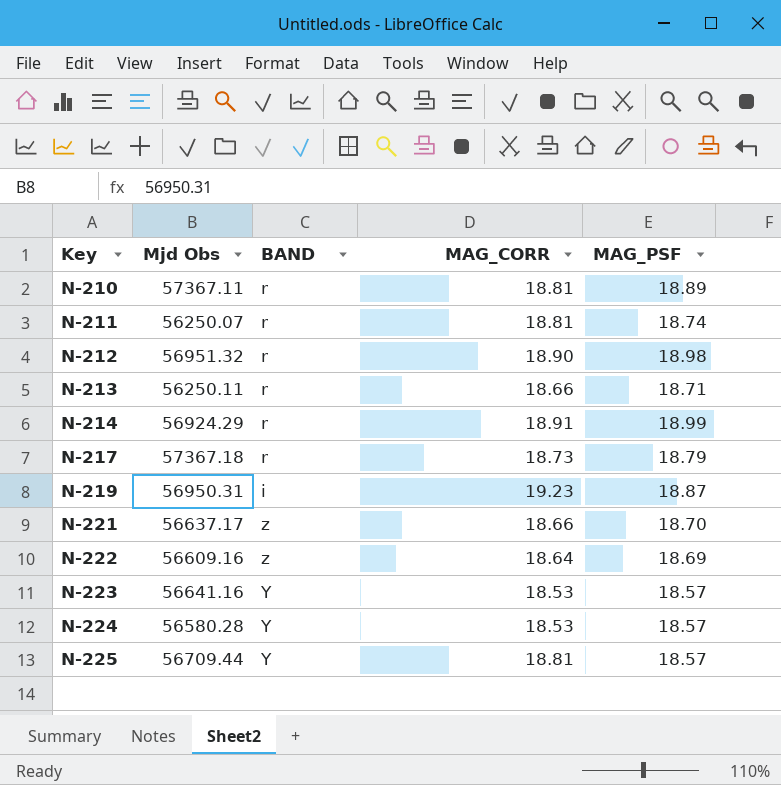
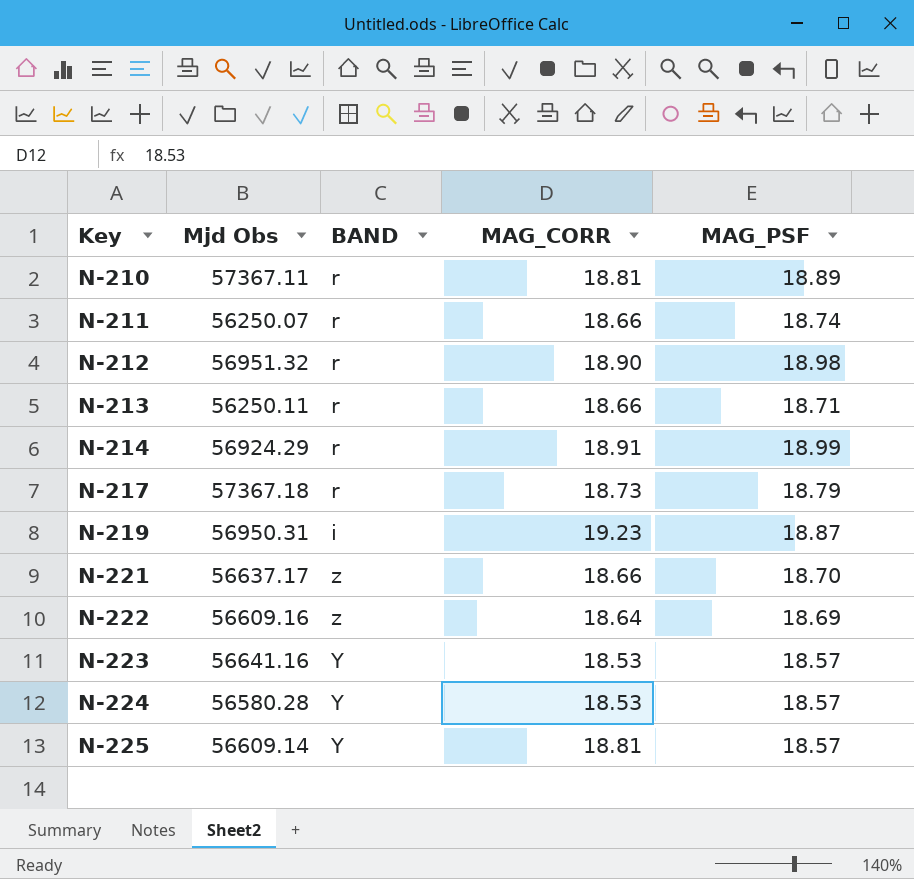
N-211 | MAG_CORR: 18.81 -> 18.66
N-225 | Mjd Obs: 56709.44 -> 56609.14

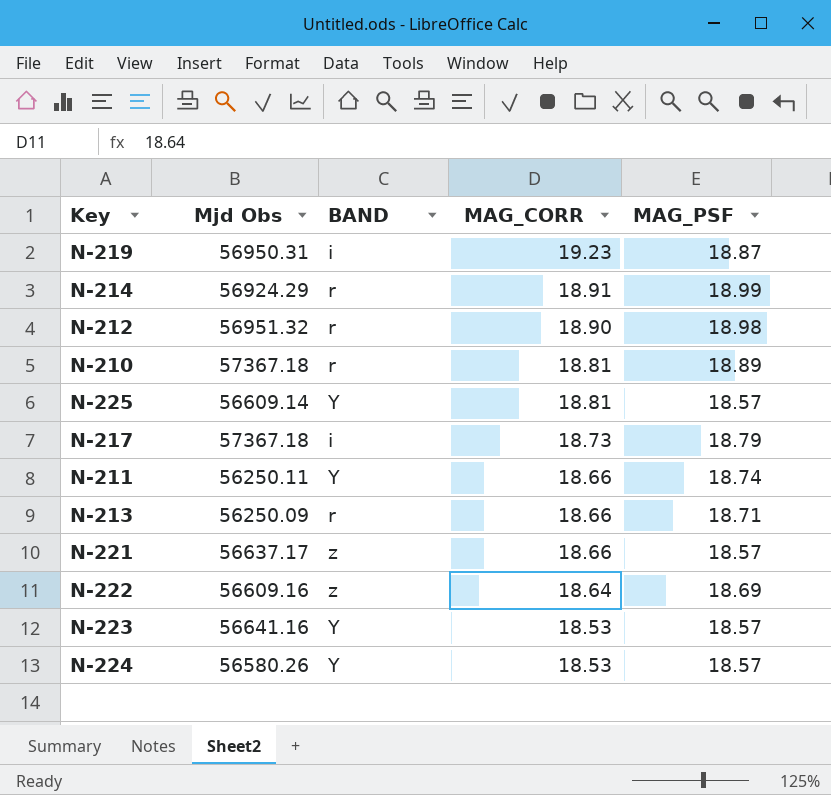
row order: Key ascending -> MAG_CORR descending
N-210 | Mjd Obs: 57367.11 -> 57367.18
N-217 | BAND: r -> i
N-211 | Mjd Obs: 56250.07 -> 56250.11
N-211 | BAND: r -> Y
N-213 | Mjd Obs: 56250.11 -> 56250.09
N-221 | MAG_PSF: 18.70 -> 18.57
N-224 | Mjd Obs: 56580.28 -> 56580.26

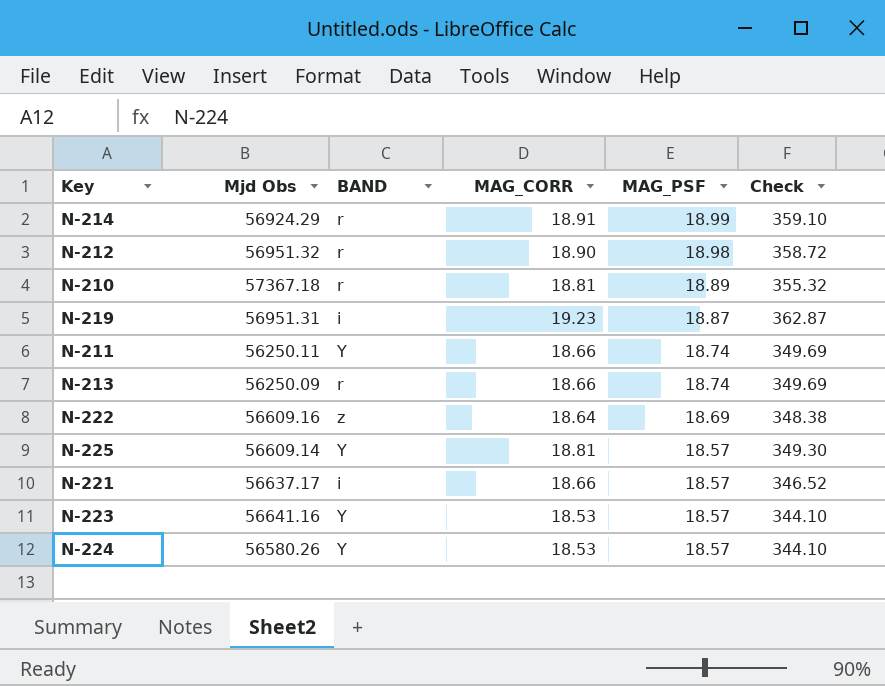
row order: MAG_CORR descending -> MAG_PSF descending
column Check | formula: none -> [MAG_CORR] * [MAG_PSF]
row N-217: 57367.18 | i | 18.73 | 18.79 -> none
N-219 | Mjd Obs: 56950.31 -> 56951.31
N-213 | MAG_PSF: 18.71 -> 18.74
N-221 | BAND: z -> i

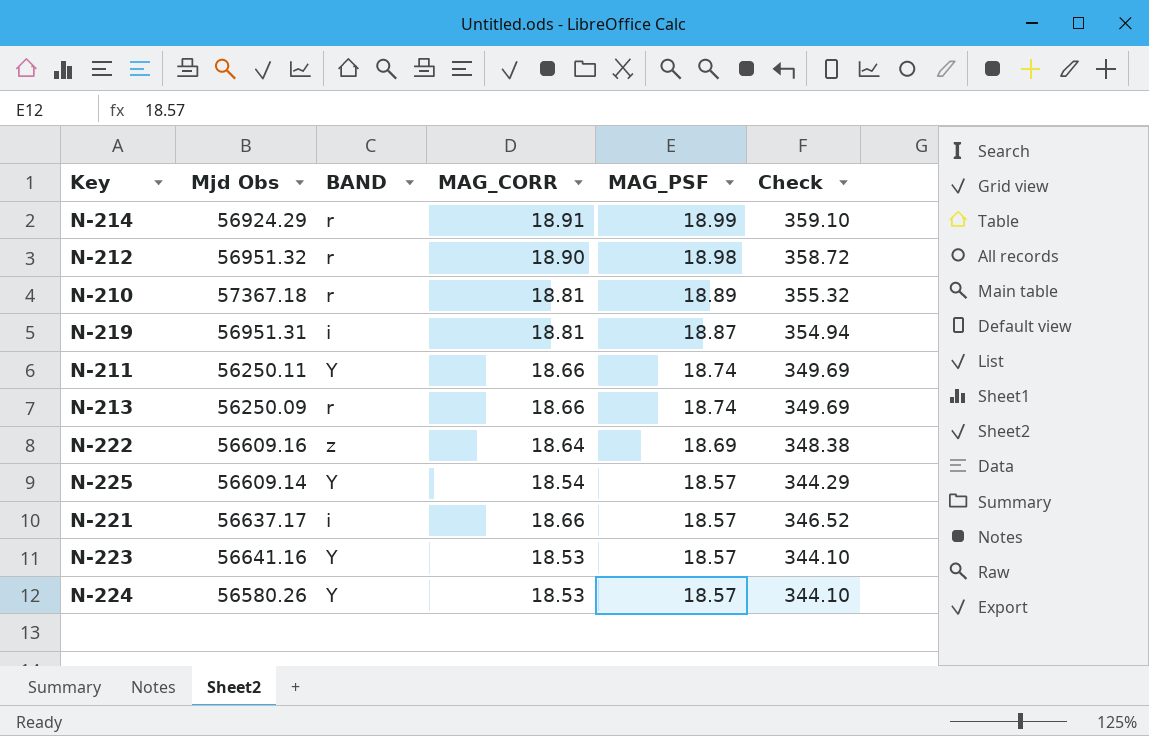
N-219 | MAG_CORR: 19.23 -> 18.81
N-219 | Check: 362.87 -> 354.94
N-225 | MAG_CORR: 18.81 -> 18.54
N-225 | Check: 349.30 -> 344.29

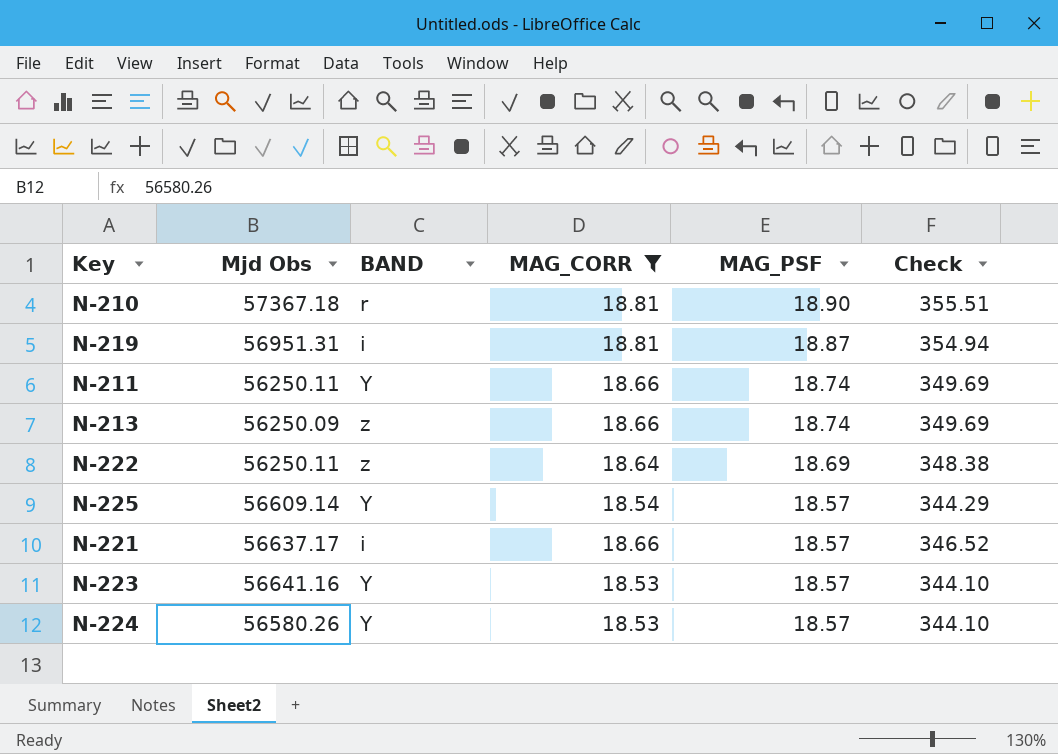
filter: none -> MAG_CORR <= 18.81
N-210 | MAG_PSF: 18.89 -> 18.90
N-210 | Check: 355.32 -> 355.51
N-213 | BAND: r -> z
N-222 | Mjd Obs: 56609.16 -> 56250.11

